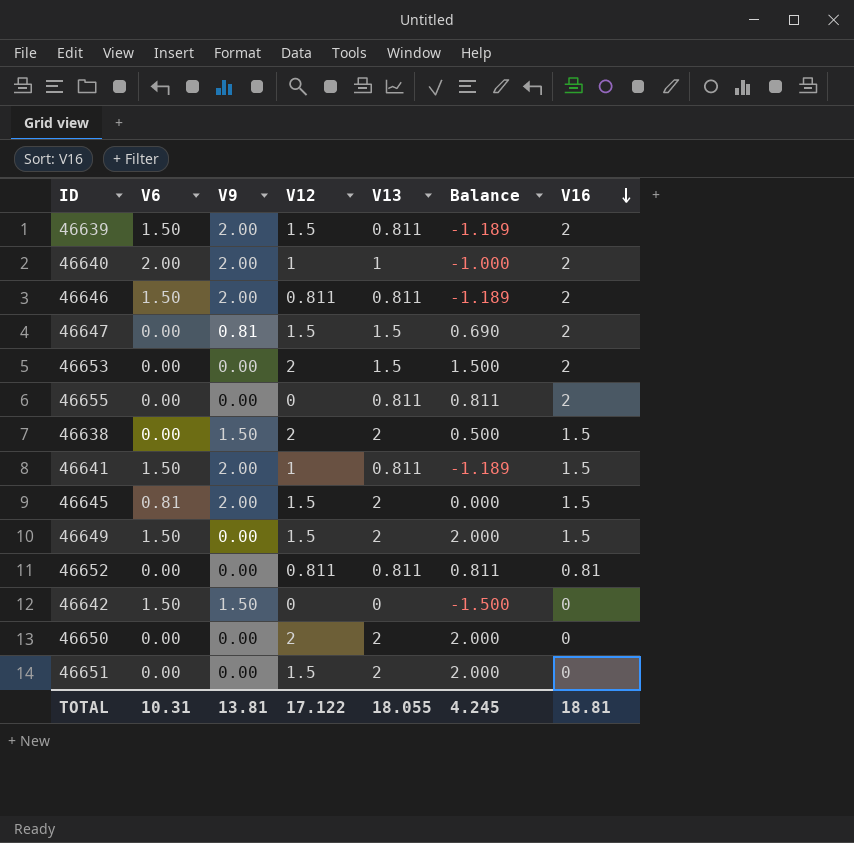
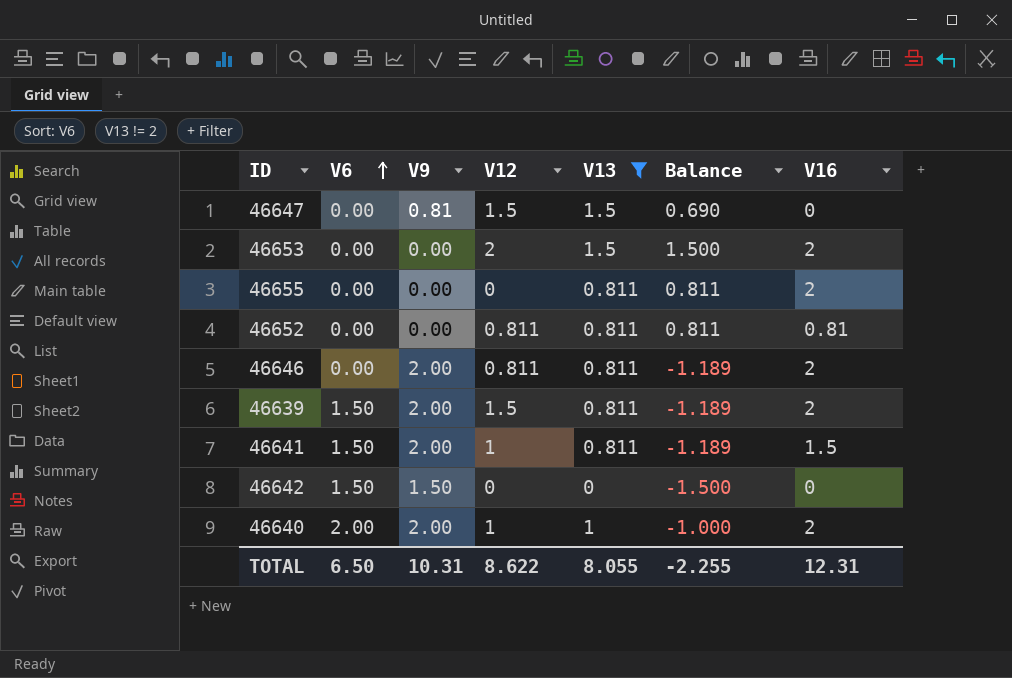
filter: none -> V13 != 2
row order: V16 descending -> V6 ascending
46647 | V16: 2 -> 0
46646 | V6: 1.50 -> 0.00
TOTAL | V6: 10.31 -> 6.50
TOTAL | V9: 13.81 -> 10.31
TOTAL | V12: 17.122 -> 8.622
TOTAL | V13: 18.055 -> 8.055
TOTAL | Balance: 4.245 -> -2.255
TOTAL | V16: 18.81 -> 12.31

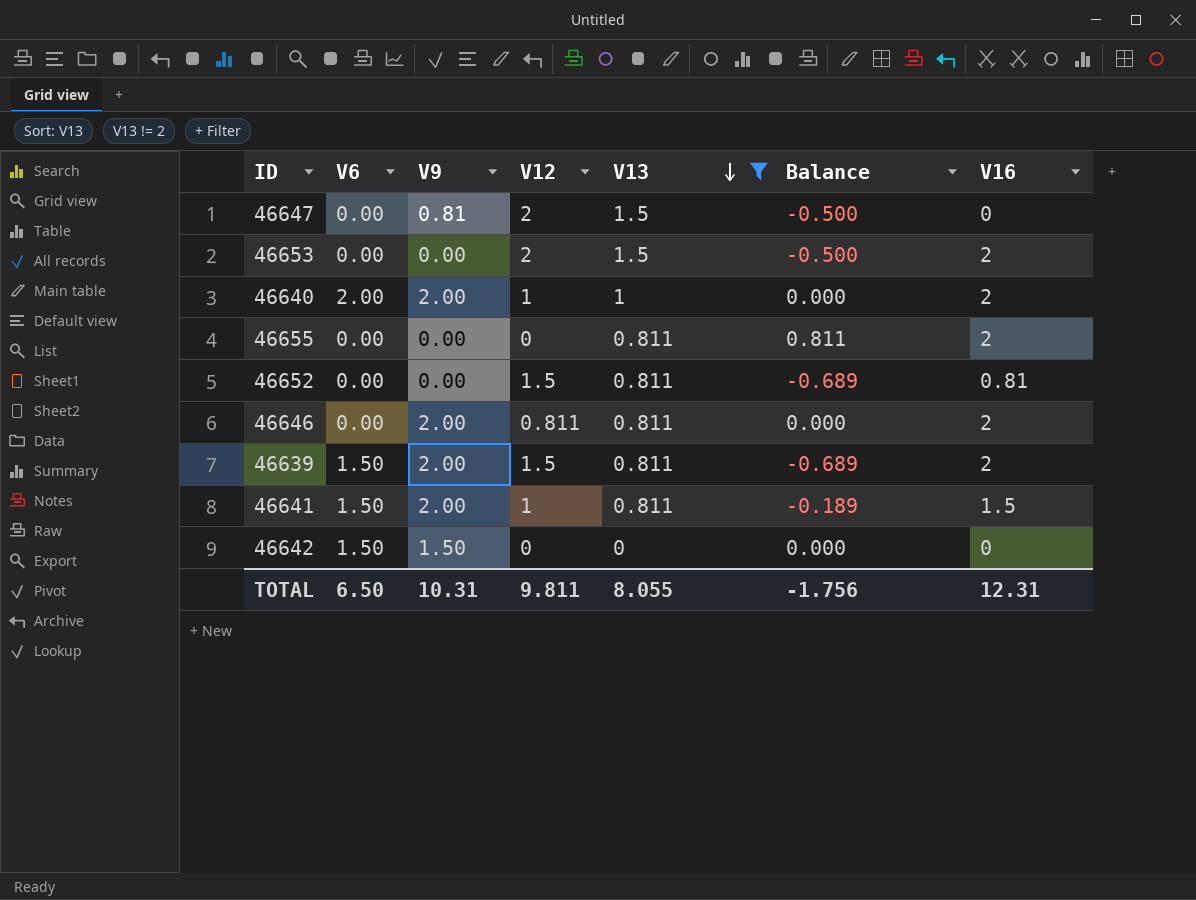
row order: V6 ascending -> V13 descending
column Balance | formula: [V13] - [V9] -> [V13] - [V12]
46647 | V12: 1.5 -> 2
46652 | V12: 0.811 -> 1.5
TOTAL | V12: 8.622 -> 9.811
TOTAL | Balance: -2.255 -> -1.756

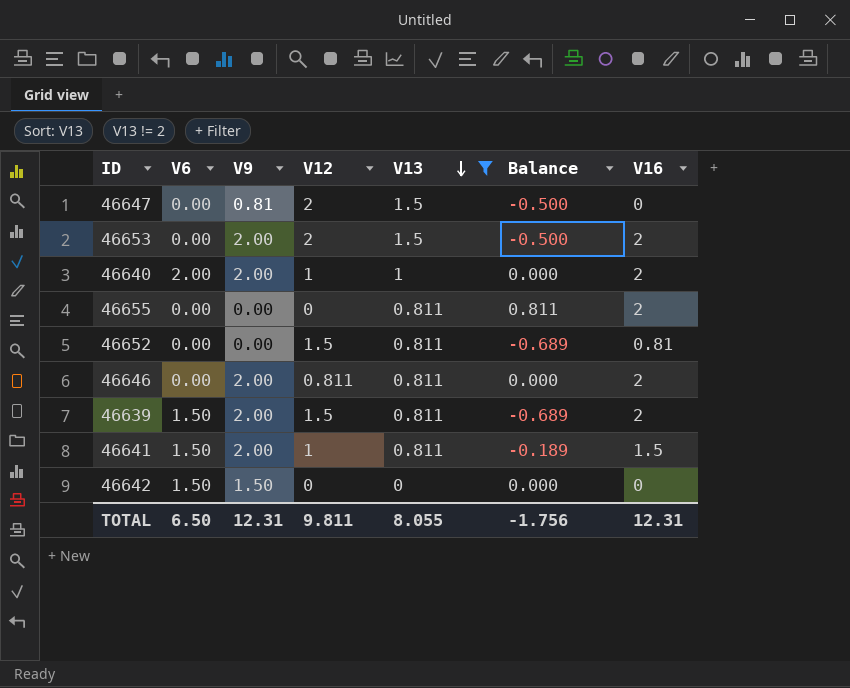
46653 | V9: 0.00 -> 2.00
TOTAL | V9: 10.31 -> 12.31

